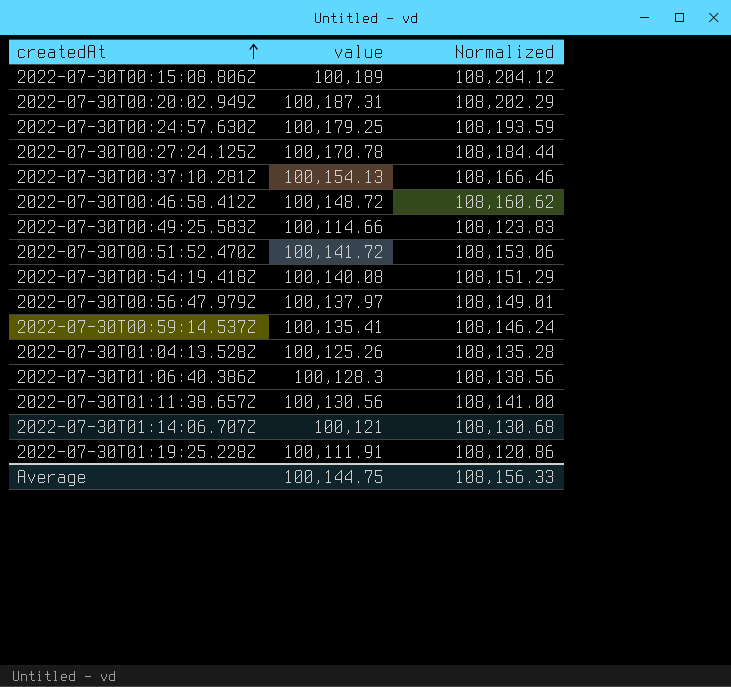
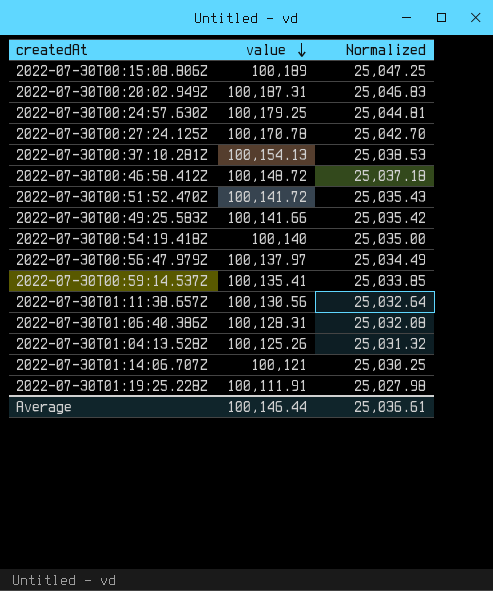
row order: createdAt ascending -> value descending
column Normalized | formula: [value] * 1.08 -> [value] * 0.25
2022-07-30T00:49:25.583Z | value: 100,114.66 -> 100,141.66
2022-07-30T00:54:19.418Z | value: 100,140.08 -> 100,140
2022-07-30T01:06:40.386Z | value: 100,128.3 -> 100,128.31
Average | value: 100,144.75 -> 100,146.44
Average | Normalized: 108,156.33 -> 25,036.61

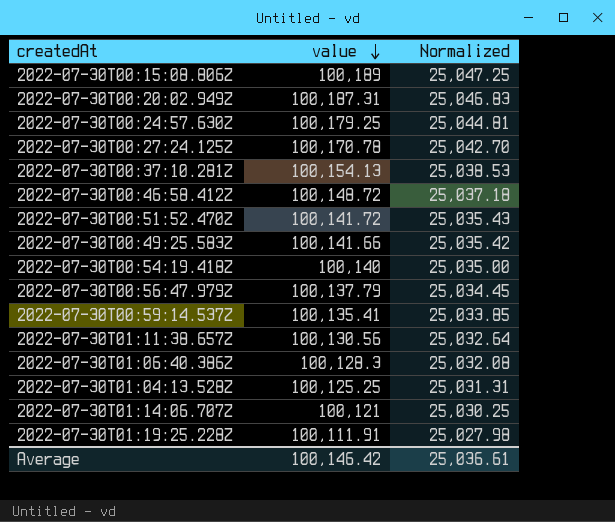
2022-07-30T00:56:47.979Z | value: 100,137.97 -> 100,137.79
2022-07-30T00:56:47.979Z | Normalized: 25,034.49 -> 25,034.45
2022-07-30T01:06:40.386Z | value: 100,128.31 -> 100,128.3
2022-07-30T01:04:13.528Z | value: 100,125.26 -> 100,125.25
2022-07-30T01:04:13.528Z | Normalized: 25,031.32 -> 25,031.31
Average | value: 100,146.44 -> 100,146.42

